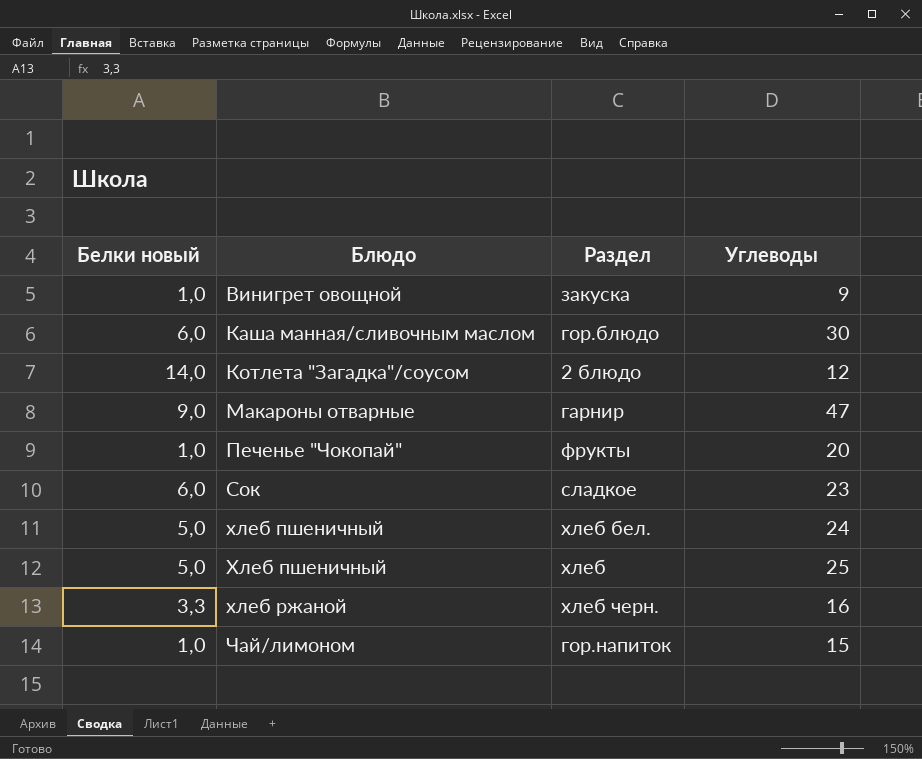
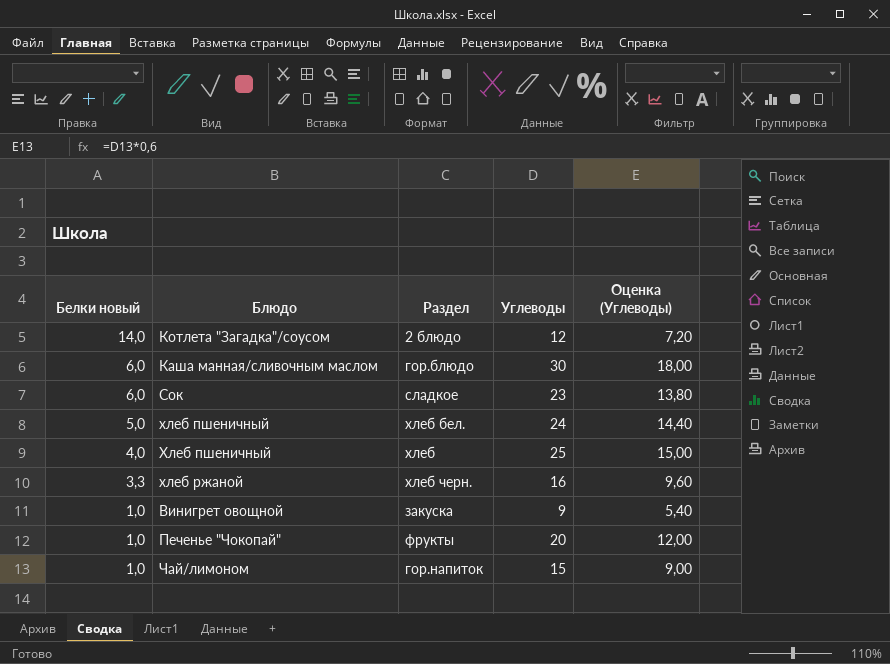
row order: Блюдо ascending -> Белки новый descending
column Оценка (Углеводы) | formula: none -> [Углеводы] * 0,6
row Макароны отварные: 9,0 | гарнир | 47 -> none
Хлеб пшеничный | Белки новый: 5,0 -> 4,0

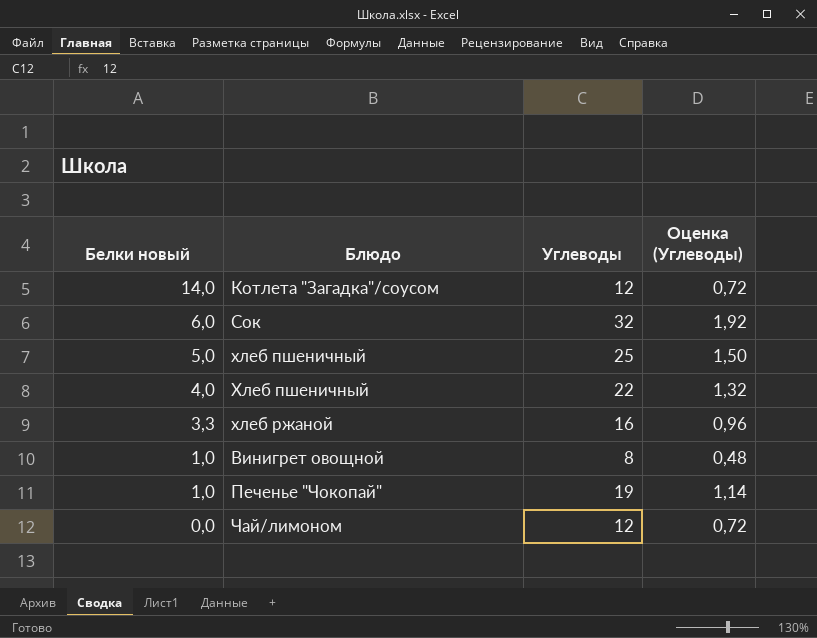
column Раздел | position: 3 -> none
column Оценка (Углеводы) | formula: [Углеводы] * 0,6 -> [Углеводы] * 0,06
row Каша манная/сливочным маслом: 6,0 | гор.блюдо | 30 | 18,00 -> none
Сок | Углеводы: 23 -> 32
хлеб пшеничный | Углеводы: 24 -> 25
Хлеб пшеничный | Углеводы: 25 -> 22
Винигрет овощной | Углеводы: 9 -> 8
Печенье "Чокопай" | Углеводы: 20 -> 19
Чай/лимоном | Белки новый: 1,0 -> 0,0
Чай/лимоном | Углеводы: 15 -> 12

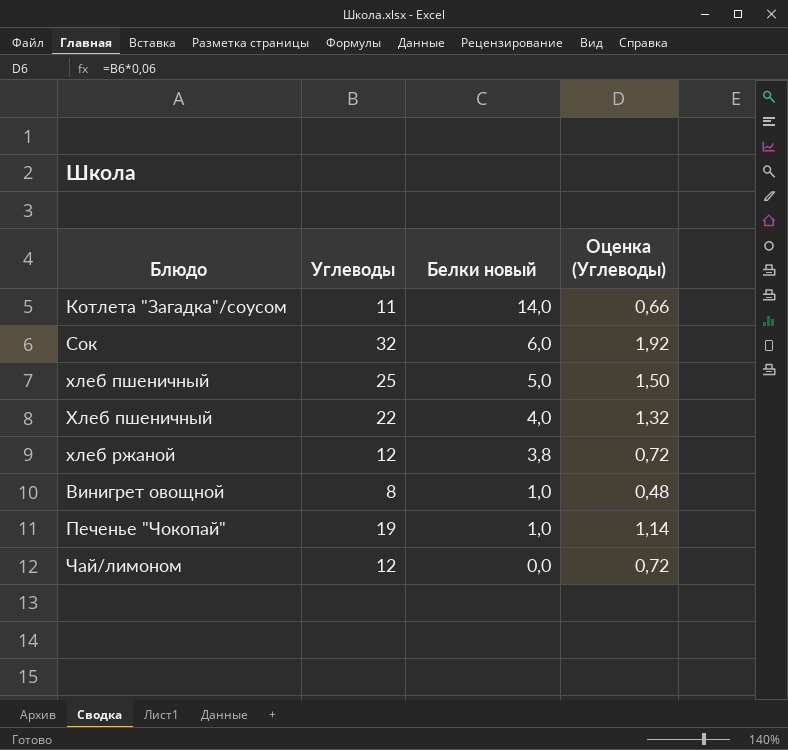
column Белки новый | position: 1 -> 3
Котлета "Загадка"/соусом | Углеводы: 12 -> 11
Котлета "Загадка"/соусом | Оценка (Углеводы): 0,72 -> 0,66
хлеб ржаной | Углеводы: 16 -> 12
хлеб ржаной | Белки новый: 3,3 -> 3,8
хлеб ржаной | Оценка (Углеводы): 0,96 -> 0,72

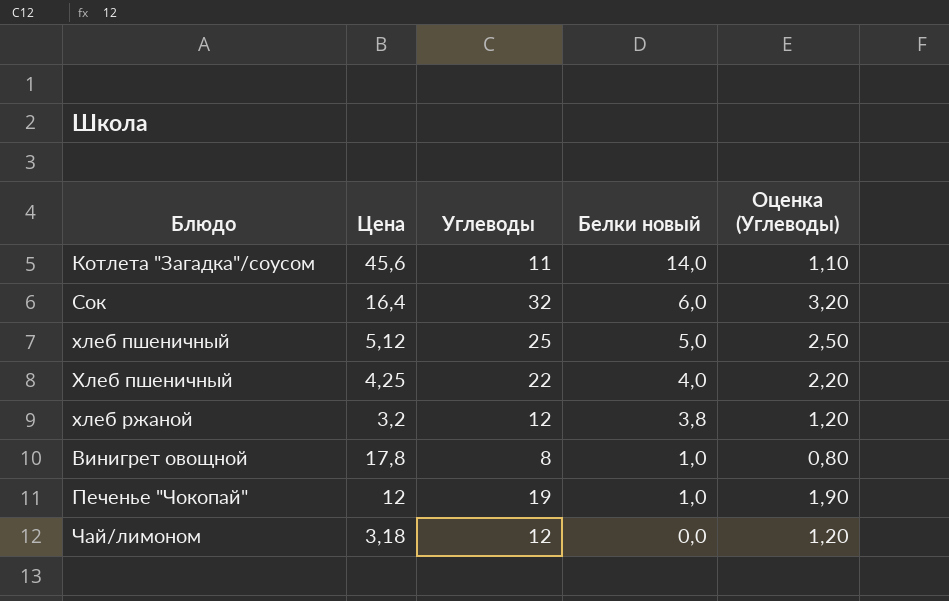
column Цена | position: none -> 2
column Оценка (Углеводы) | formula: [Углеводы] * 0,06 -> [Углеводы] * 0,1

